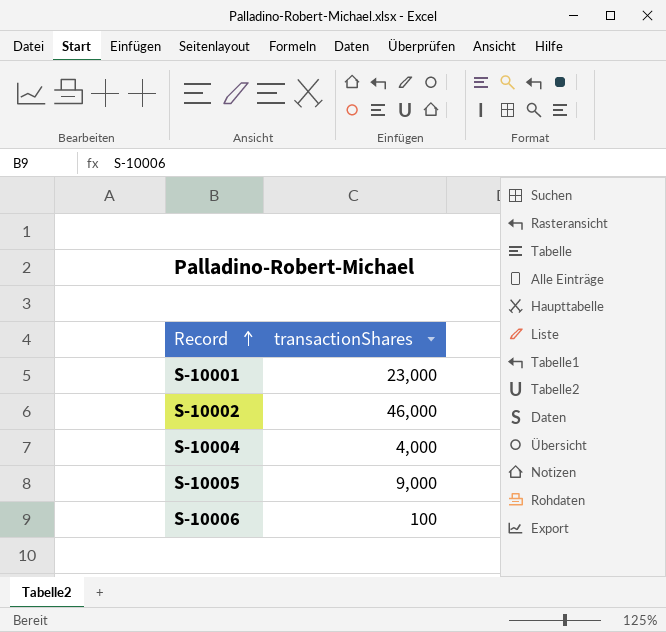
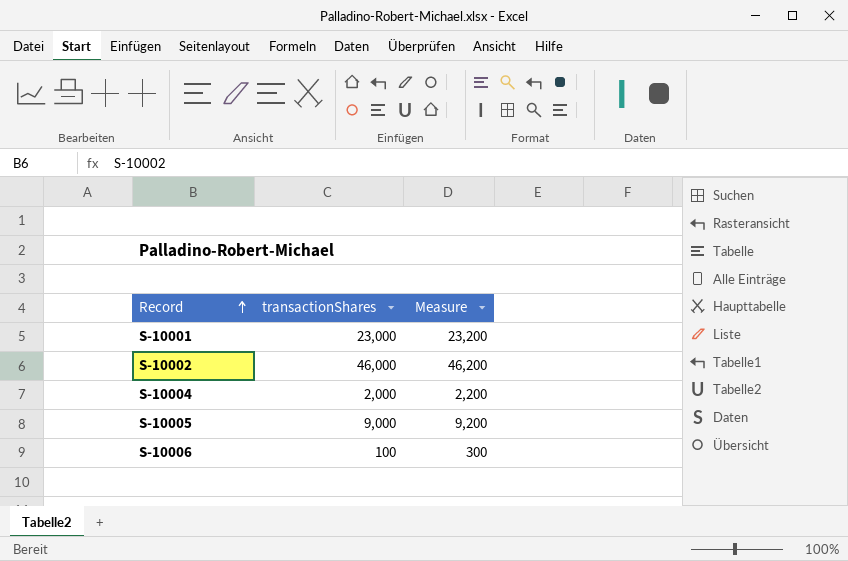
column Measure | formula: none -> [transactionShares] + 200
S-10004 | transactionShares: 4,000 -> 2,000

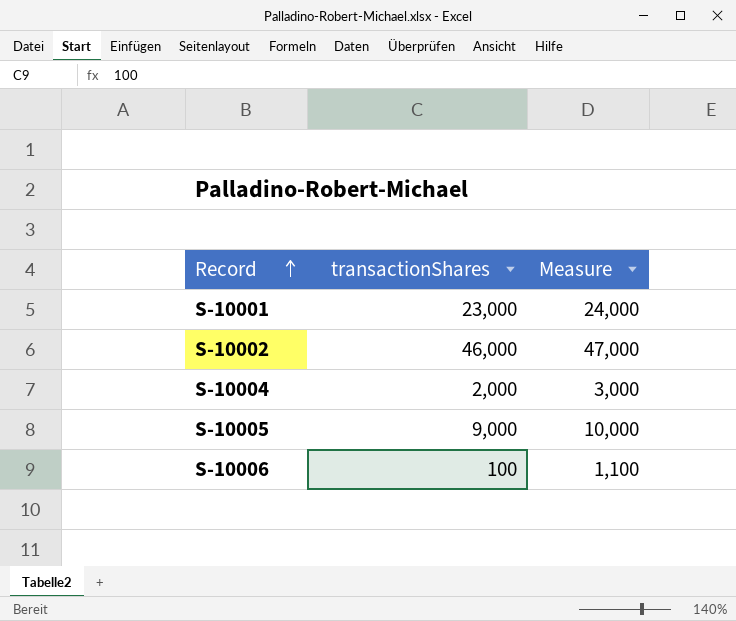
column Measure | formula: [transactionShares] + 200 -> [transactionShares] + 1000

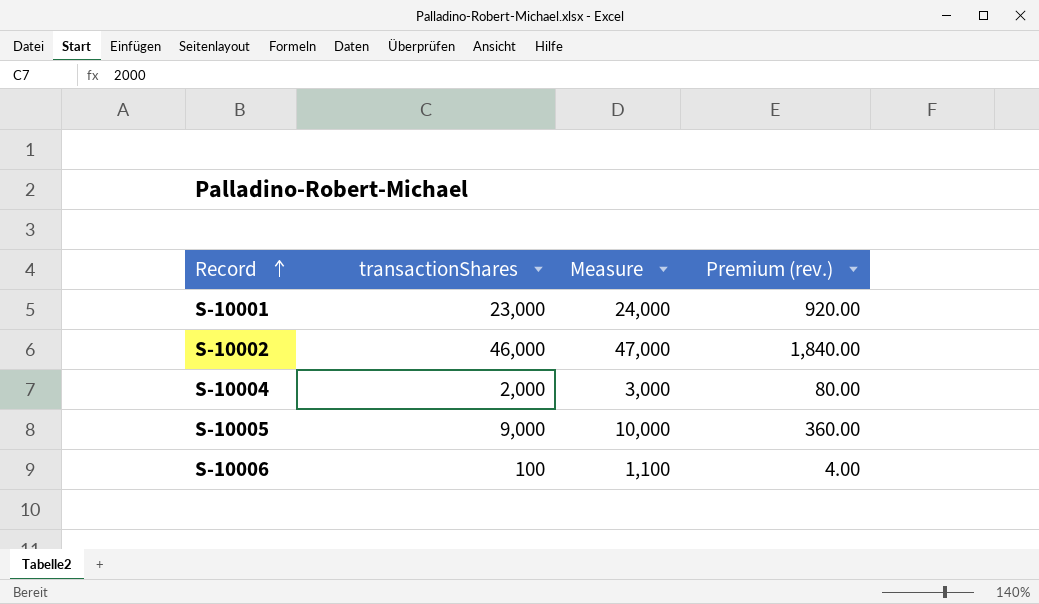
column Premium (rev.) | formula: none -> [transactionShares] * 0.04

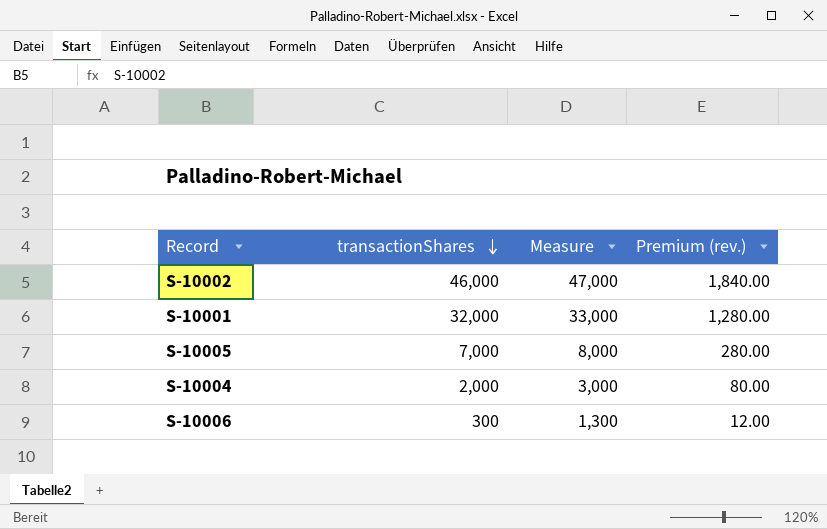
row order: Record ascending -> transactionShares descending
S-10001 | transactionShares: 23,000 -> 32,000
S-10001 | Measure: 24,000 -> 33,000
S-10001 | Premium (rev.): 920.00 -> 1,280.00
S-10005 | transactionShares: 9,000 -> 7,000
S-10005 | Measure: 10,000 -> 8,000
S-10005 | Premium (rev.): 360.00 -> 280.00
S-10006 | transactionShares: 100 -> 300
S-10006 | Measure: 1,100 -> 1,300
S-10006 | Premium (rev.): 4.00 -> 12.00

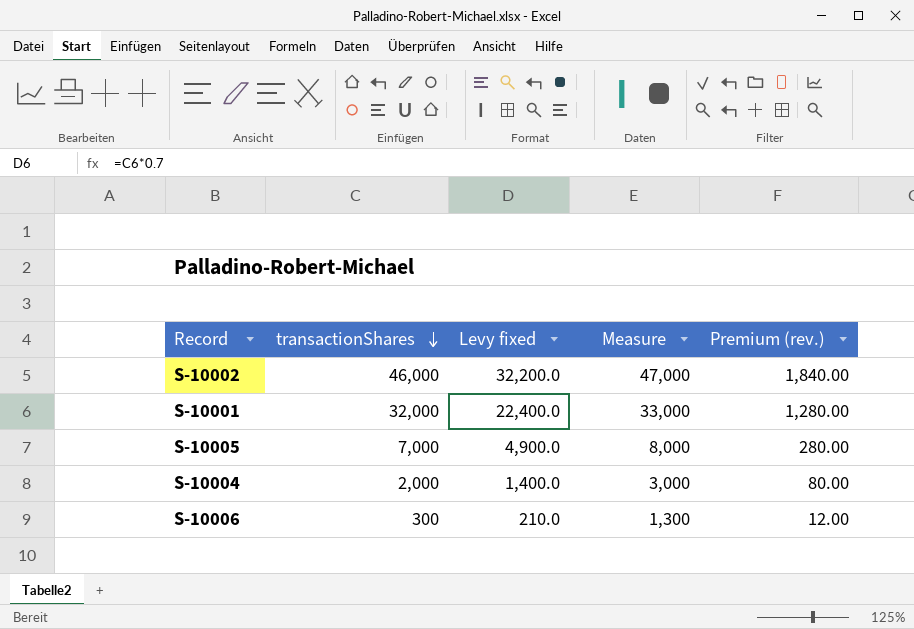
column Levy fixed | formula: none -> [transactionShares] * 0.7

